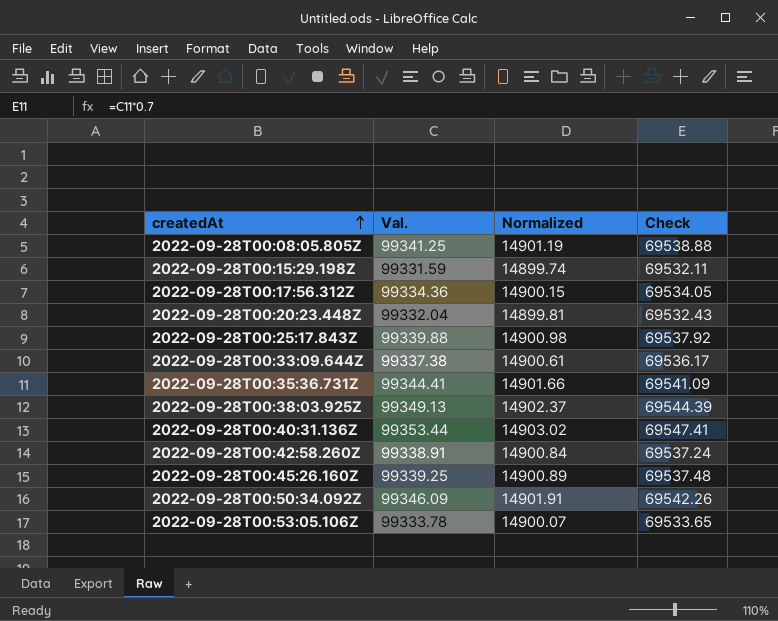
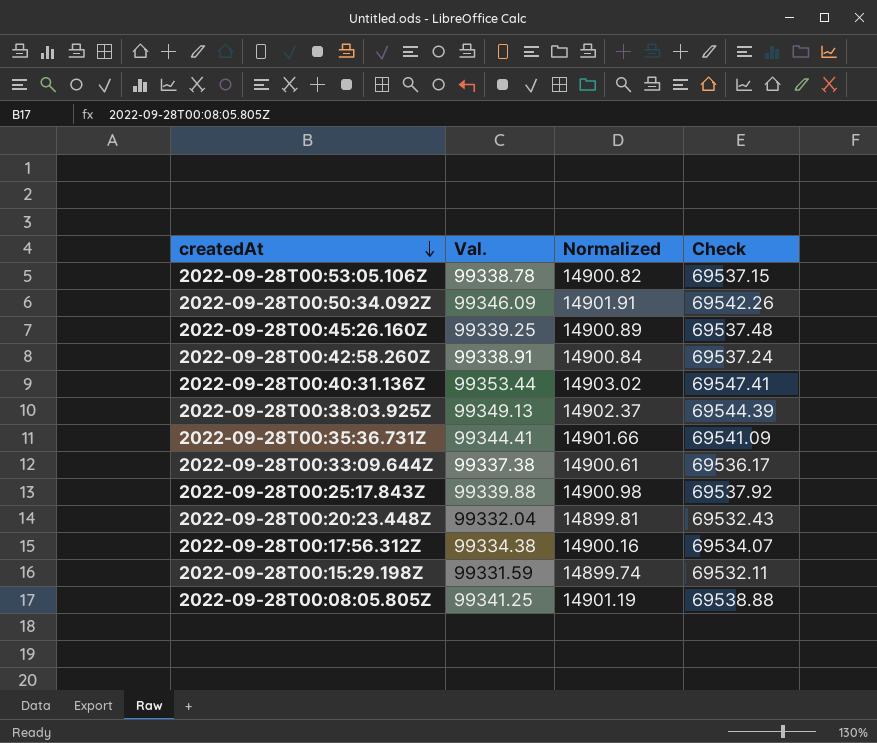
row order: createdAt ascending -> createdAt descending
2022-09-28T00:53:05.106Z | Val.: 99333.78 -> 99338.78
2022-09-28T00:53:05.106Z | Normalized: 14900.07 -> 14900.82
2022-09-28T00:53:05.106Z | Check: 69533.65 -> 69537.15
2022-09-28T00:17:56.312Z | Val.: 99334.36 -> 99334.38
2022-09-28T00:17:56.312Z | Normalized: 14900.15 -> 14900.16
2022-09-28T00:17:56.312Z | Check: 69534.05 -> 69534.07

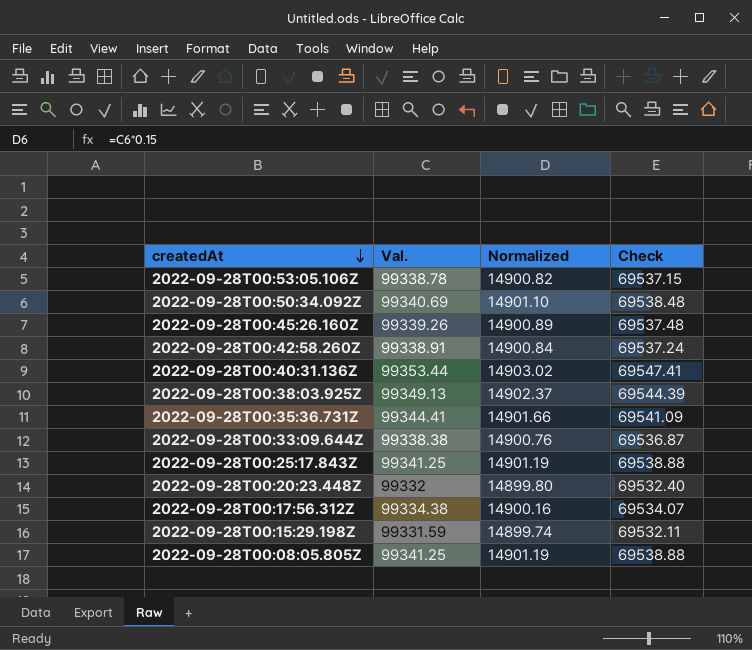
2022-09-28T00:50:34.092Z | Val.: 99346.09 -> 99340.69
2022-09-28T00:50:34.092Z | Normalized: 14901.91 -> 14901.10
2022-09-28T00:50:34.092Z | Check: 69542.26 -> 69538.48
2022-09-28T00:45:26.160Z | Val.: 99339.25 -> 99339.26
2022-09-28T00:33:09.644Z | Val.: 99337.38 -> 99338.38
2022-09-28T00:33:09.644Z | Normalized: 14900.61 -> 14900.76
2022-09-28T00:33:09.644Z | Check: 69536.17 -> 69536.87
2022-09-28T00:25:17.843Z | Val.: 99339.88 -> 99341.25
2022-09-28T00:25:17.843Z | Normalized: 14900.98 -> 14901.19
2022-09-28T00:25:17.843Z | Check: 69537.92 -> 69538.88
2022-09-28T00:20:23.448Z | Val.: 99332.04 -> 99332
2022-09-28T00:20:23.448Z | Normalized: 14899.81 -> 14899.80
2022-09-28T00:20:23.448Z | Check: 69532.43 -> 69532.40

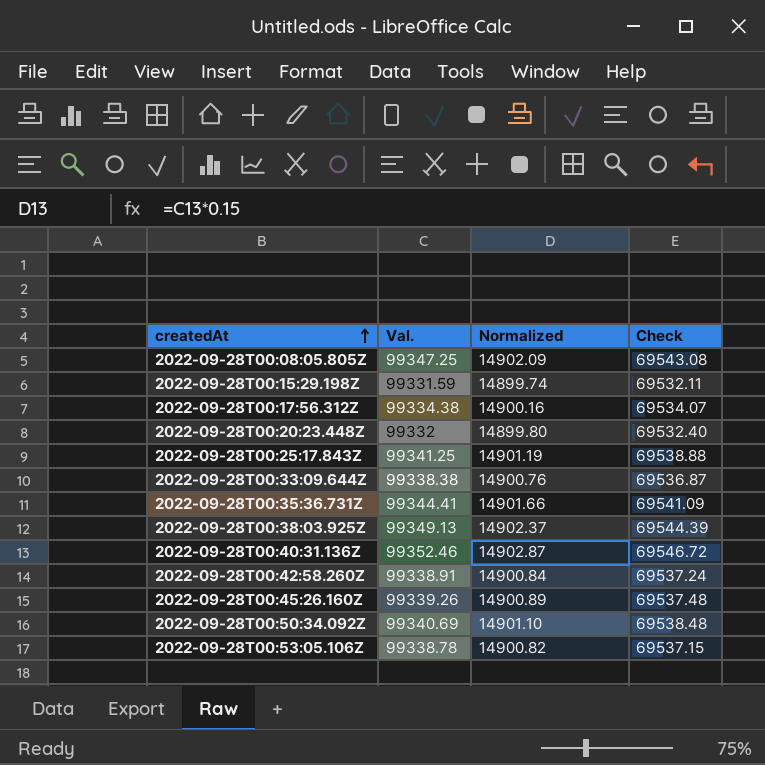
row order: createdAt descending -> createdAt ascending
2022-09-28T00:08:05.805Z | Val.: 99341.25 -> 99347.25
2022-09-28T00:08:05.805Z | Normalized: 14901.19 -> 14902.09
2022-09-28T00:08:05.805Z | Check: 69538.88 -> 69543.08
2022-09-28T00:40:31.136Z | Val.: 99353.44 -> 99352.46
2022-09-28T00:40:31.136Z | Normalized: 14903.02 -> 14902.87
2022-09-28T00:40:31.136Z | Check: 69547.41 -> 69546.72

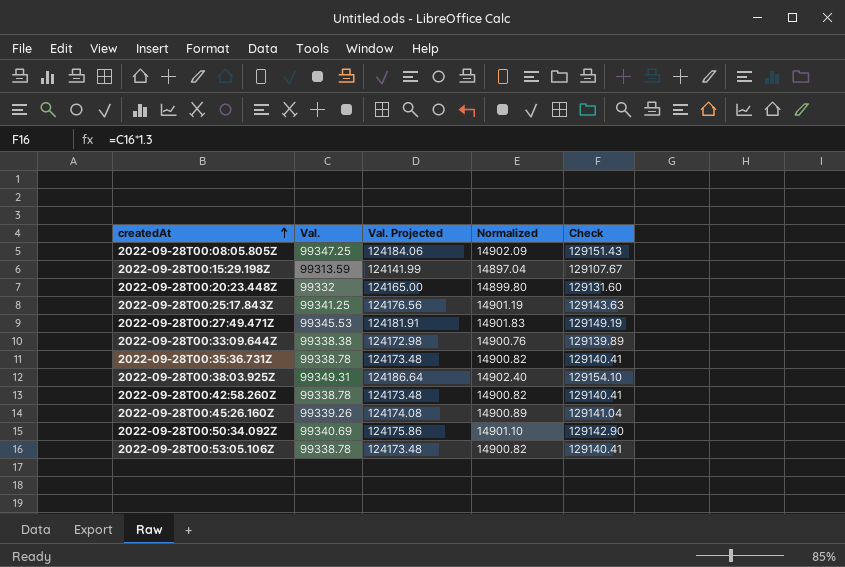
column Val. Projected | formula: none -> [Val.] * 1.25
column Check | formula: [Val.] * 0.7 -> [Val.] * 1.3
row 2022-09-28T00:17:56.312Z: 99334.38 | 14900.16 | 69534.07 -> none
row 2022-09-28T00:40:31.136Z: 99352.46 | 14902.87 | 69546.72 -> none
2022-09-28T00:15:29.198Z | Val.: 99331.59 -> 99313.59
2022-09-28T00:15:29.198Z | Normalized: 14899.74 -> 14897.04
row 2022-09-28T00:27:49.471Z: none -> 99345.53 | 124181.91 | 14901.83 | 129149.19
2022-09-28T00:35:36.731Z | Val.: 99344.41 -> 99338.78
2022-09-28T00:35:36.731Z | Normalized: 14901.66 -> 14900.82
2022-09-28T00:38:03.925Z | Val.: 99349.13 -> 99349.31
2022-09-28T00:38:03.925Z | Normalized: 14902.37 -> 14902.40
2022-09-28T00:42:58.260Z | Val.: 99338.91 -> 99338.78
2022-09-28T00:42:58.260Z | Normalized: 14900.84 -> 14900.82

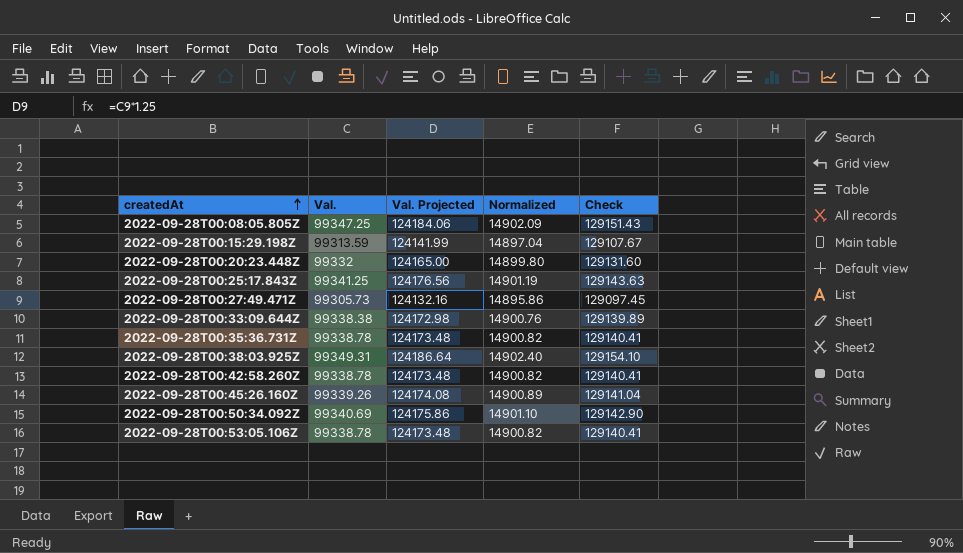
2022-09-28T00:27:49.471Z | Val.: 99345.53 -> 99305.73
2022-09-28T00:27:49.471Z | Val. Projected: 124181.91 -> 124132.16
2022-09-28T00:27:49.471Z | Normalized: 14901.83 -> 14895.86
2022-09-28T00:27:49.471Z | Check: 129149.19 -> 129097.45

